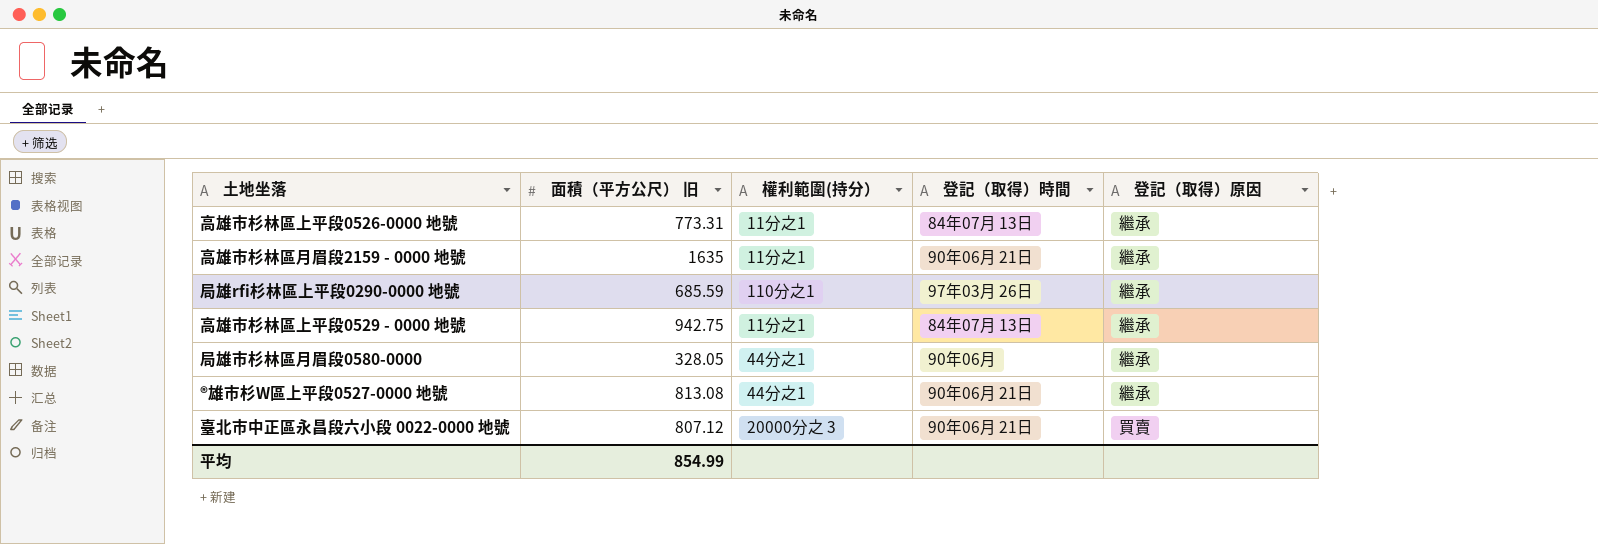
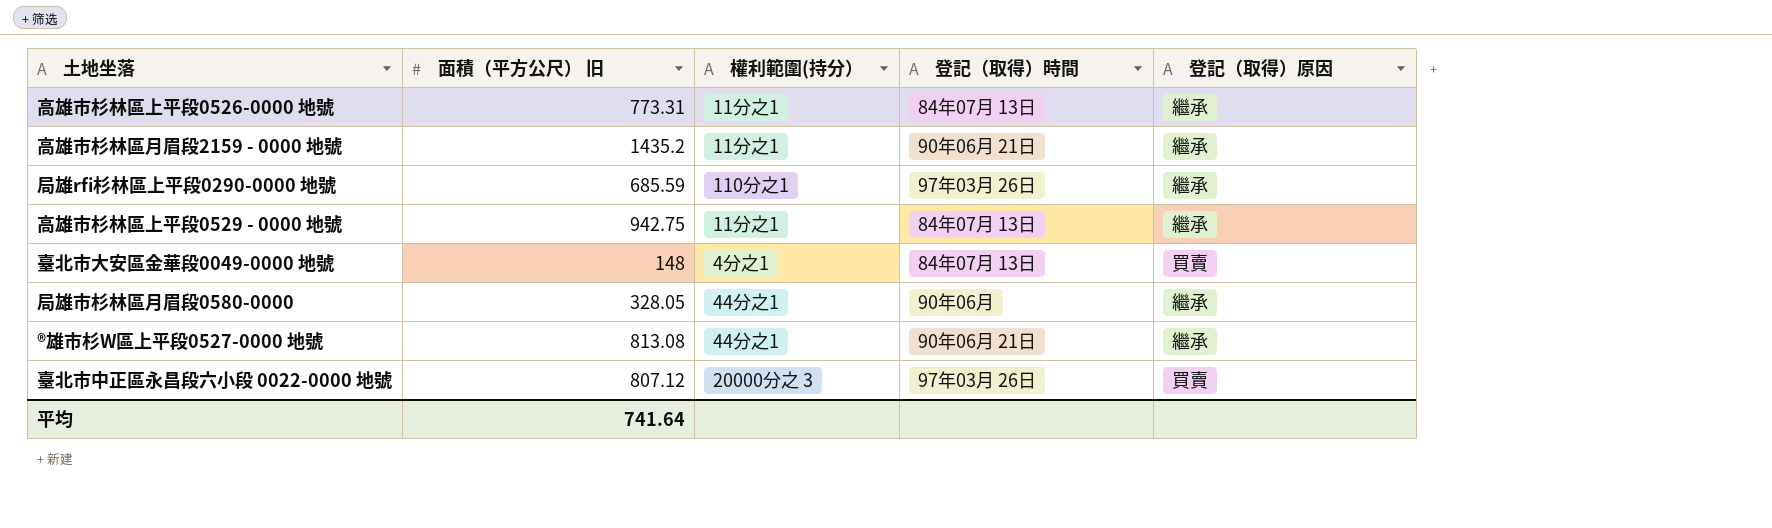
高雄市杉林區月眉段2159 - 0000 地號 | 面積（平方公尺） 旧: 1635 -> 1435.2
row 臺北市大安區金華段0049-0000 地號: none -> 148 | 4分之1 | 84年07月 13日 | 買賣
臺北市中正區永昌段六小段 0022-0000 地號 | 登記（取得）時間: 90年06月 21日 -> 97年03月 26日
平均 | 面積（平方公尺） 旧: 854.99 -> 741.64

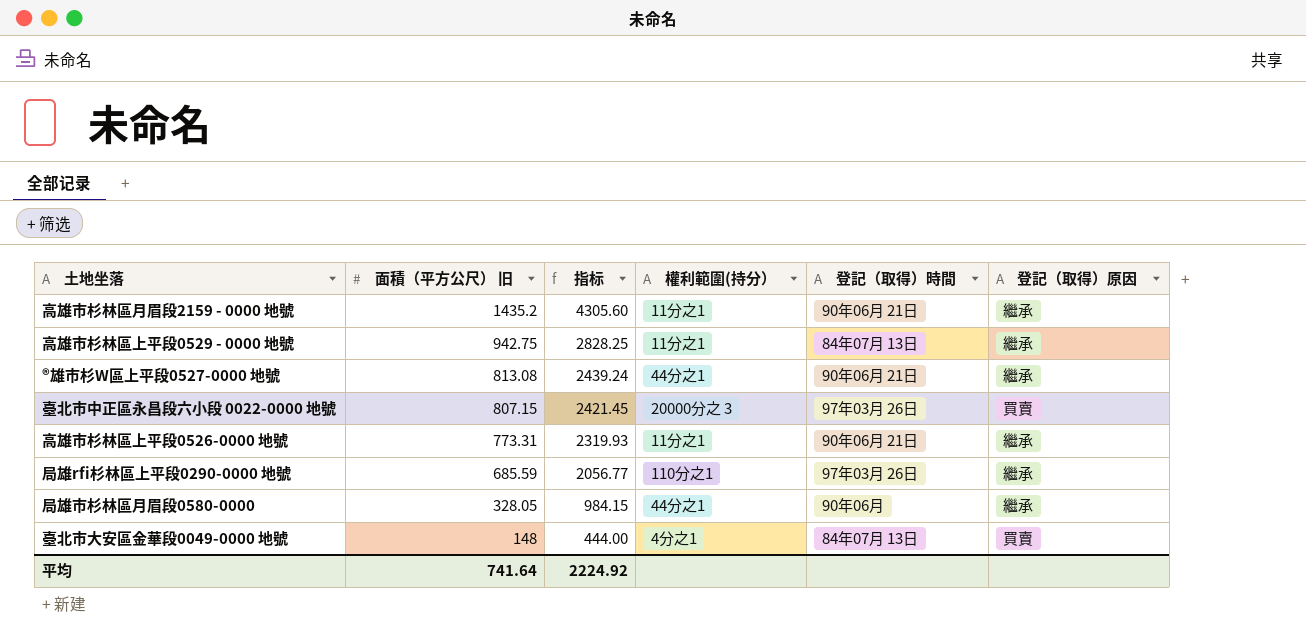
row order: none -> 面積（平方公尺） 旧 descending
column 指标 | formula: none -> [面積（平方公尺） 旧] * 3
臺北市中正區永昌段六小段 0022-0000 地號 | 面積（平方公尺） 旧: 807.12 -> 807.15
高雄市杉林區上平段0526-0000 地號 | 登記（取得）時間: 84年07月 13日 -> 90年06月 21日

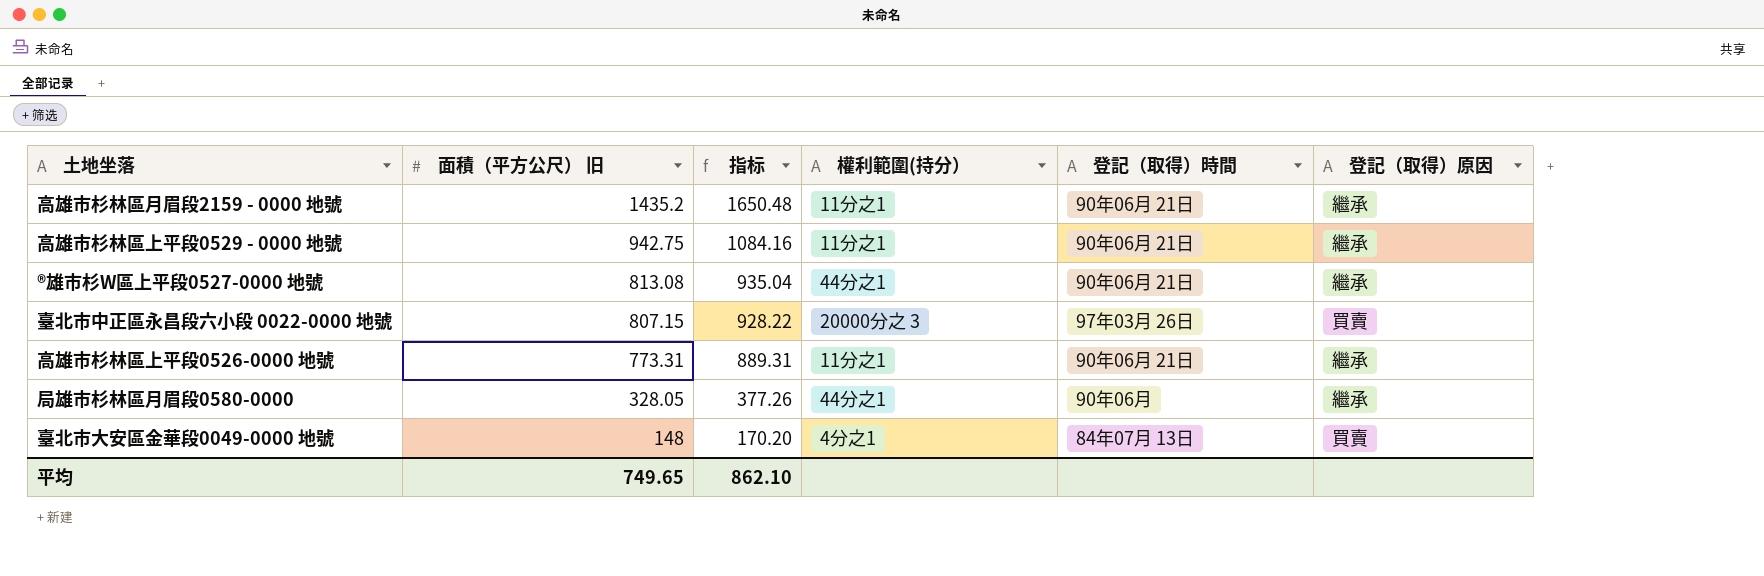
column 指标 | formula: [面積（平方公尺） 旧] * 3 -> [面積（平方公尺） 旧] * 1.15
row 局雄rfi杉林區上平段0290-0000 地號: 685.59 | 2056.77 | 110分之1 | 97年03月 26日 | 繼承 -> none
高雄市杉林區上平段0529 - 0000 地號 | 登記（取得）時間: 84年07月 13日 -> 90年06月 21日
平均 | 面積（平方公尺） 旧: 741.64 -> 749.65
平均 | 指标: 2224.92 -> 862.10

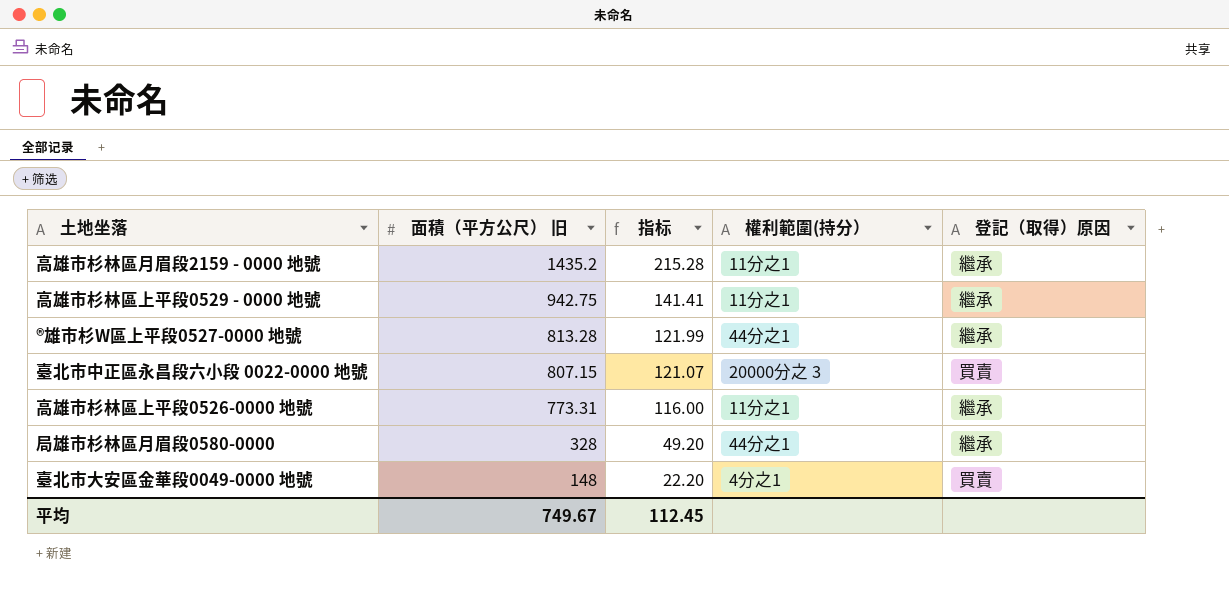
column 登記（取得）時間 | position: 5 -> none
column 指标 | formula: [面積（平方公尺） 旧] * 1.15 -> [面積（平方公尺） 旧] * 0.15
®雄市杉W區上平段0527-0000 地號 | 面積（平方公尺） 旧: 813.08 -> 813.28
局雄市杉林區月眉段0580-0000 | 面積（平方公尺） 旧: 328.05 -> 328
平均 | 面積（平方公尺） 旧: 749.65 -> 749.67
平均 | 指标: 862.10 -> 112.45

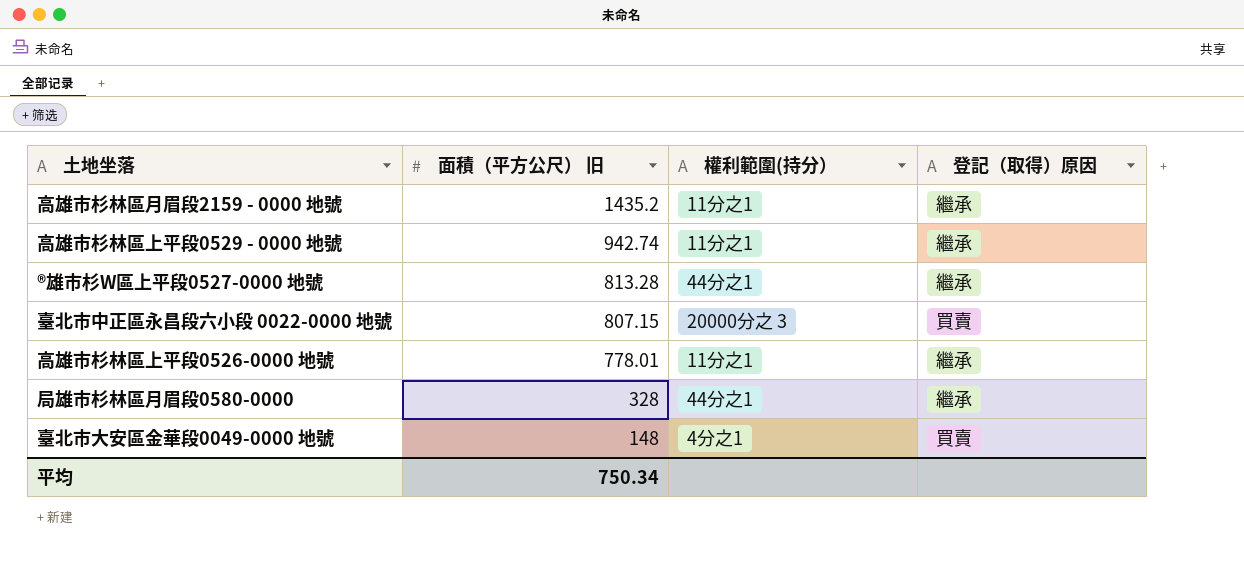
column 指标 | formula: [面積（平方公尺） 旧] * 0.15 -> none
高雄市杉林區上平段0529 - 0000 地號 | 面積（平方公尺） 旧: 942.75 -> 942.74
高雄市杉林區上平段0526-0000 地號 | 面積（平方公尺） 旧: 773.31 -> 778.01
平均 | 面積（平方公尺） 旧: 749.67 -> 750.34

